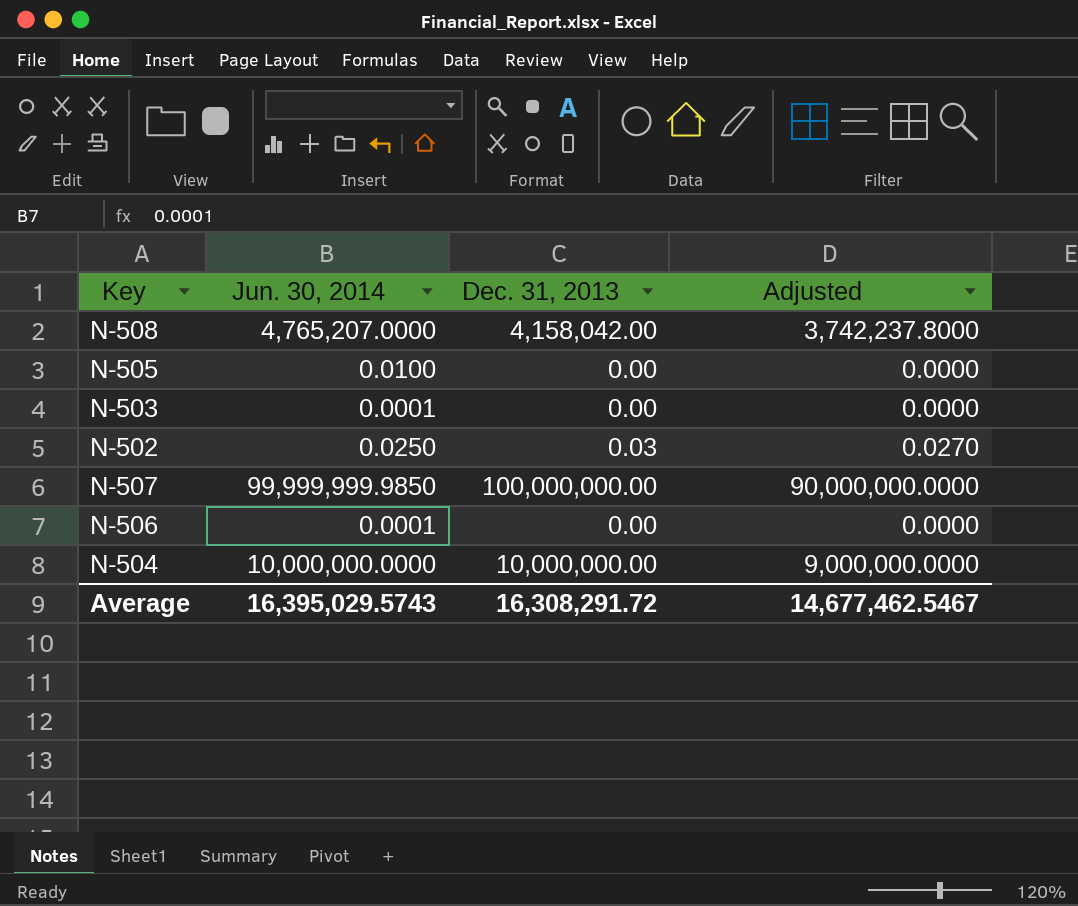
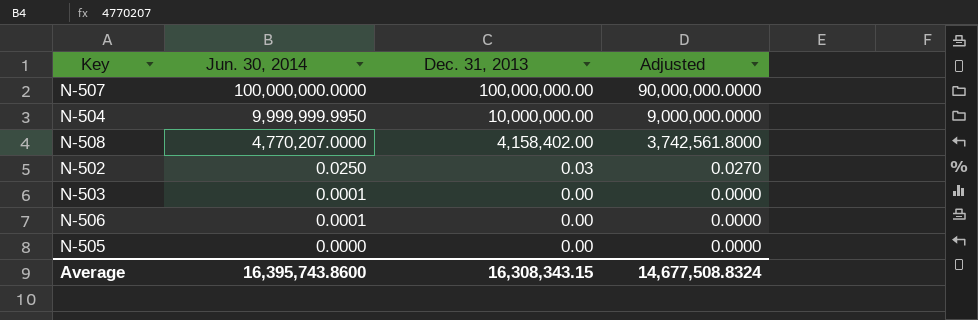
row order: none -> Jun. 30, 2014 descending
N-507 | Jun. 30, 2014: 99,999,999.9850 -> 100,000,000.0000
N-504 | Jun. 30, 2014: 10,000,000.0000 -> 9,999,999.9950
N-508 | Jun. 30, 2014: 4,765,207.0000 -> 4,770,207.0000
N-508 | Dec. 31, 2013: 4,158,042.00 -> 4,158,402.00
N-508 | Adjusted: 3,742,237.8000 -> 3,742,561.8000
N-505 | Jun. 30, 2014: 0.0100 -> 0.0000
Average | Jun. 30, 2014: 16,395,029.5743 -> 16,395,743.8600
Average | Dec. 31, 2013: 16,308,291.72 -> 16,308,343.15
Average | Adjusted: 14,677,462.5467 -> 14,677,508.8324

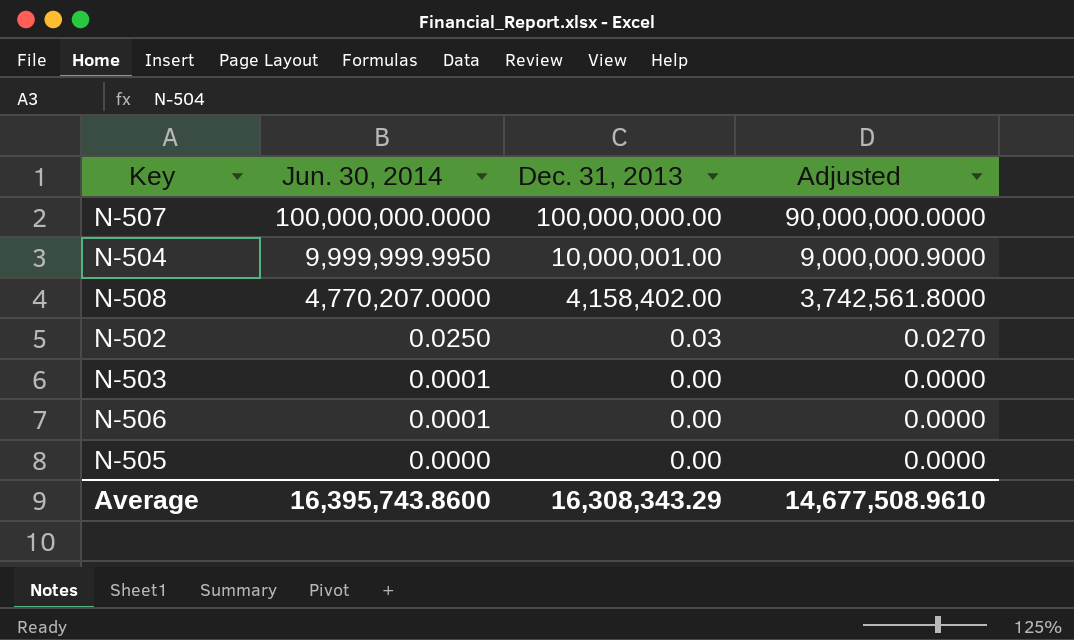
N-504 | Dec. 31, 2013: 10,000,000.00 -> 10,000,001.00
N-504 | Adjusted: 9,000,000.0000 -> 9,000,000.9000
Average | Dec. 31, 2013: 16,308,343.15 -> 16,308,343.29
Average | Adjusted: 14,677,508.8324 -> 14,677,508.9610

